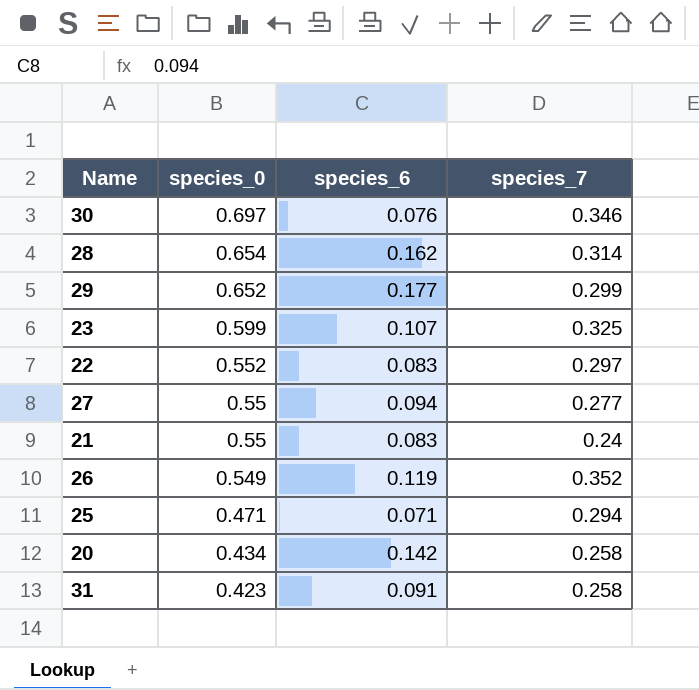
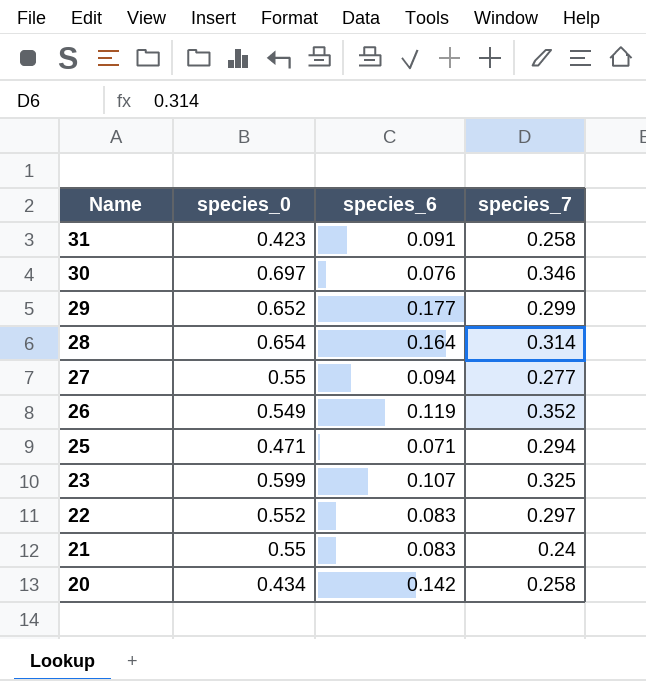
row order: species_0 descending -> Name descending
28 | species_6: 0.162 -> 0.164

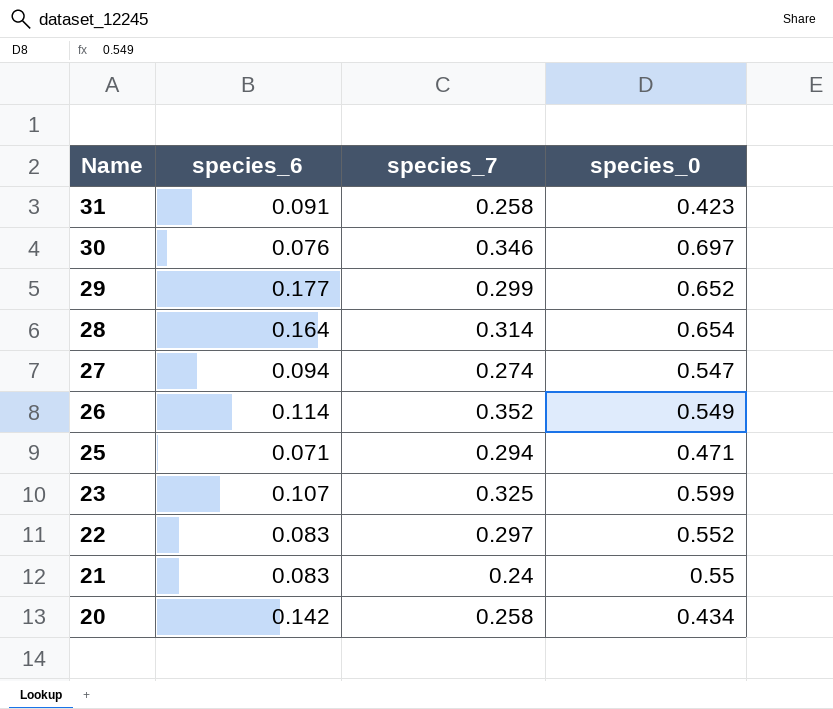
column species_0 | position: 2 -> 4
27 | species_7: 0.277 -> 0.274
27 | species_0: 0.55 -> 0.547
26 | species_6: 0.119 -> 0.114

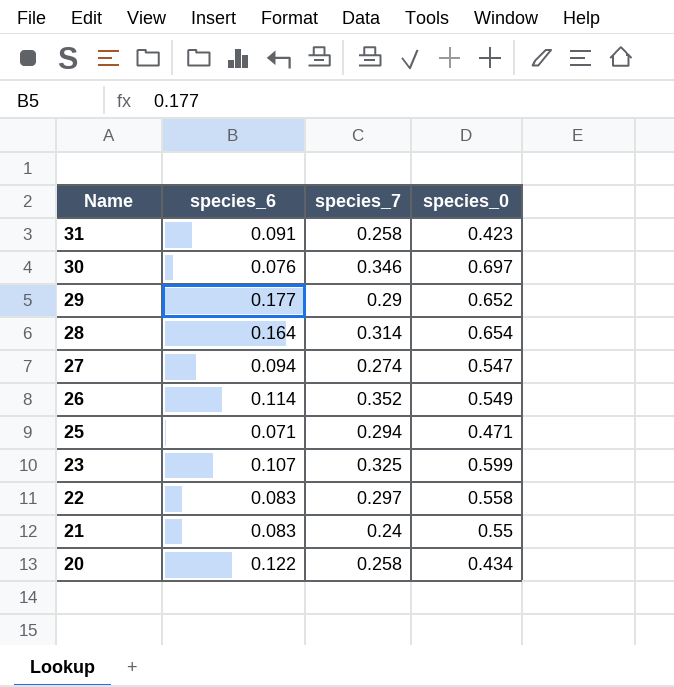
29 | species_7: 0.299 -> 0.29
22 | species_0: 0.552 -> 0.558
20 | species_6: 0.142 -> 0.122

